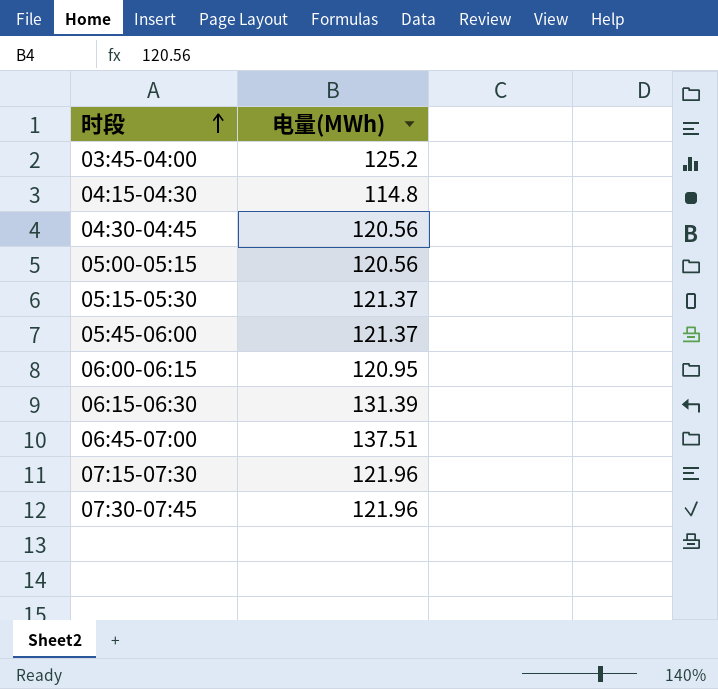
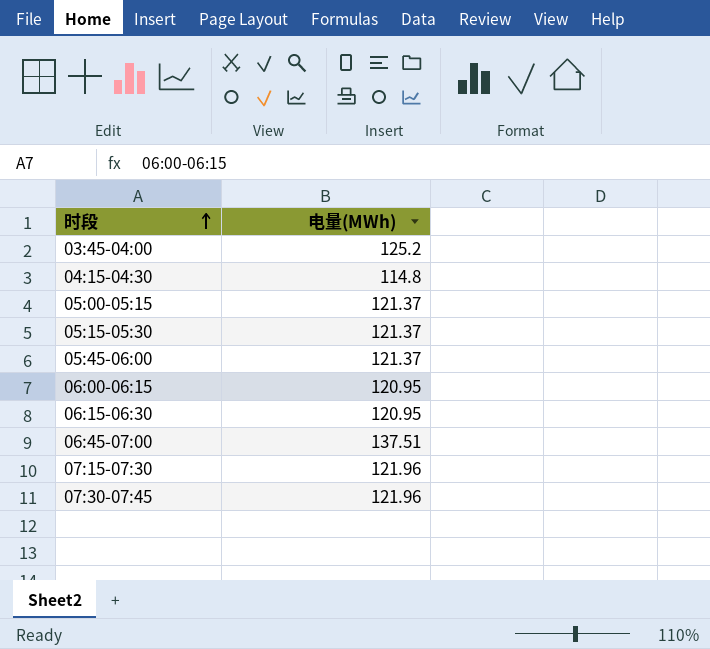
row 04:30-04:45: 120.56 -> none
05:00-05:15 | 电量(MWh): 120.56 -> 121.37
06:15-06:30 | 电量(MWh): 131.39 -> 120.95

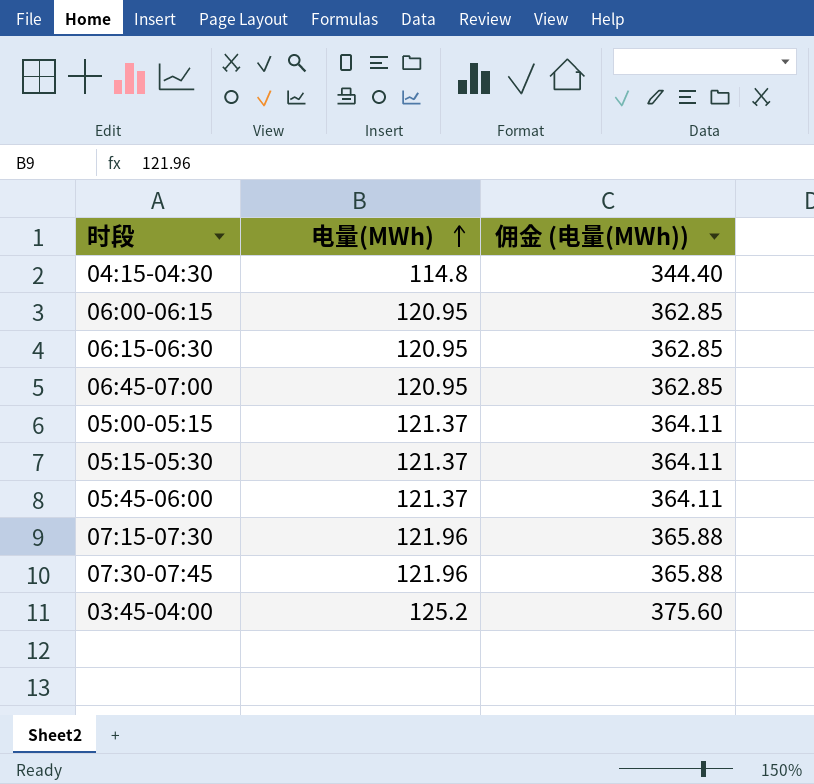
row order: 时段 ascending -> 电量(MWh) ascending
column 佣金 (电量(MWh)) | formula: none -> [电量(MWh)] * 3
06:45-07:00 | 电量(MWh): 137.51 -> 120.95

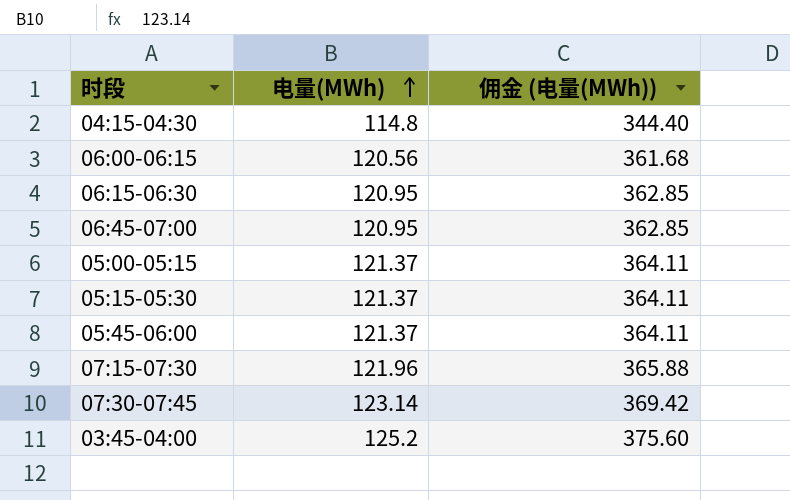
06:00-06:15 | 电量(MWh): 120.95 -> 120.56
06:00-06:15 | 佣金 (电量(MWh)): 362.85 -> 361.68
07:30-07:45 | 电量(MWh): 121.96 -> 123.14
07:30-07:45 | 佣金 (电量(MWh)): 365.88 -> 369.42

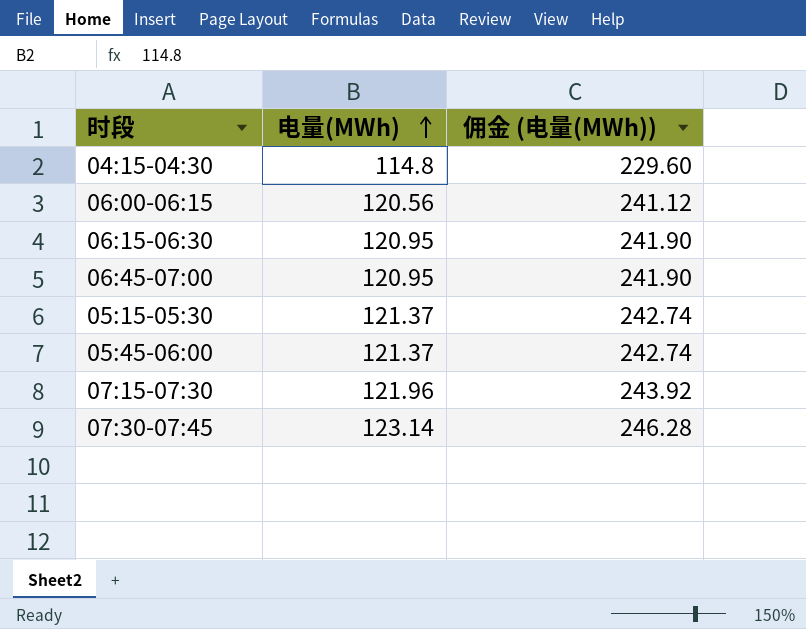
column 佣金 (电量(MWh)) | formula: [电量(MWh)] * 3 -> [电量(MWh)] * 2
row 05:00-05:15: 121.37 | 364.11 -> none
row 03:45-04:00: 125.2 | 375.60 -> none

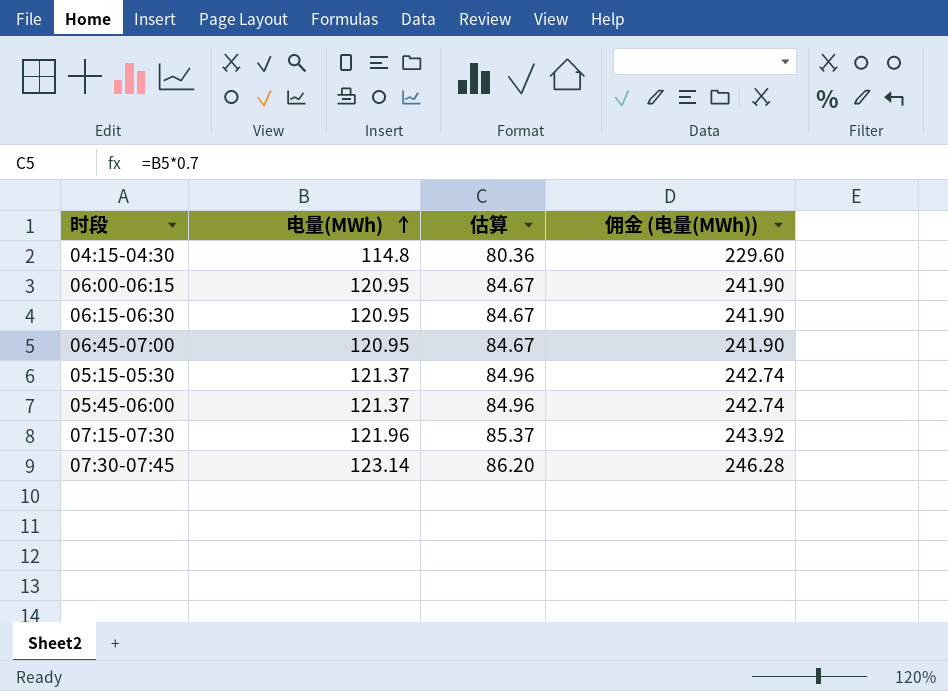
column 估算 | formula: none -> [电量(MWh)] * 0.7
06:00-06:15 | 电量(MWh): 120.56 -> 120.95
06:00-06:15 | 佣金 (电量(MWh)): 241.12 -> 241.90

